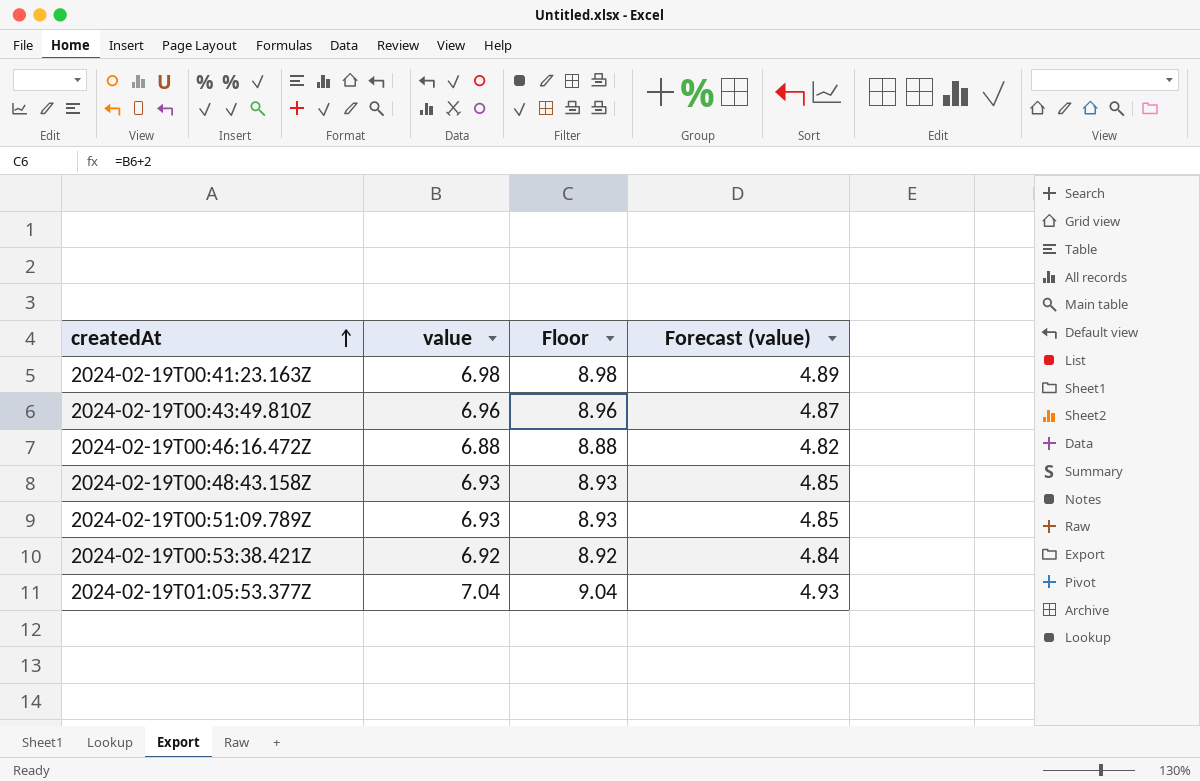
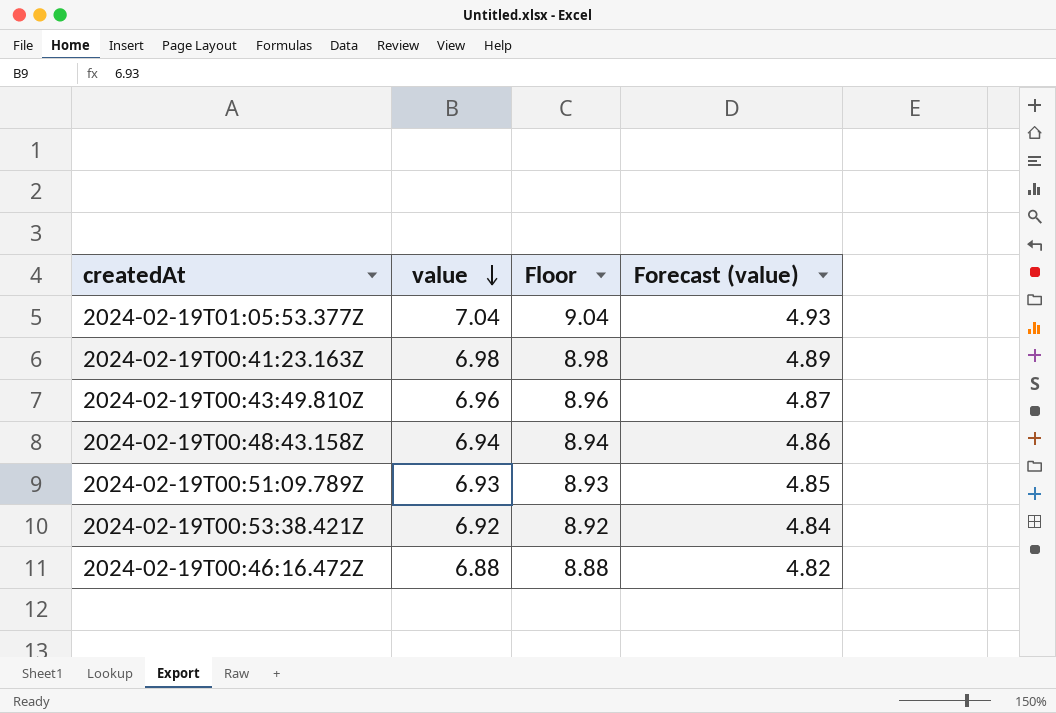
row order: createdAt ascending -> value descending
2024-02-19T00:48:43.158Z | value: 6.93 -> 6.94
2024-02-19T00:48:43.158Z | Floor: 8.93 -> 8.94
2024-02-19T00:48:43.158Z | Forecast (value): 4.85 -> 4.86

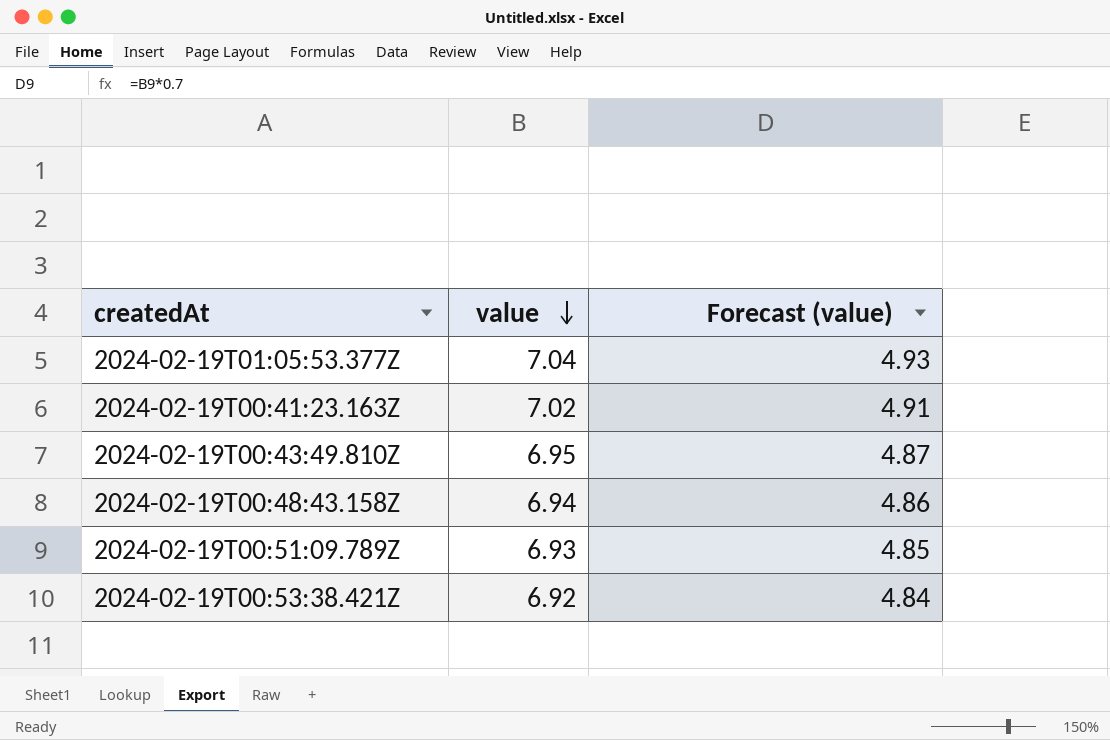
column Floor | formula: [value] + 2 -> none
row 2024-02-19T00:46:16.472Z: 6.88 | 8.88 | 4.82 -> none
2024-02-19T00:41:23.163Z | value: 6.98 -> 7.02
2024-02-19T00:41:23.163Z | Forecast (value): 4.89 -> 4.91
2024-02-19T00:43:49.810Z | value: 6.96 -> 6.95

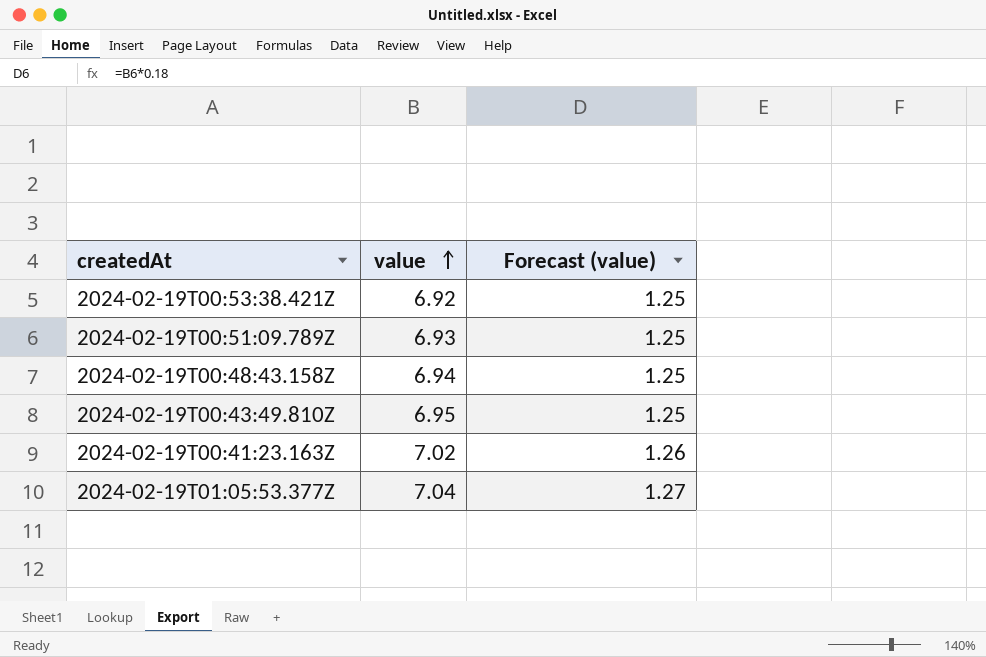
row order: value descending -> value ascending
column Forecast (value) | formula: [value] * 0.7 -> [value] * 0.18

